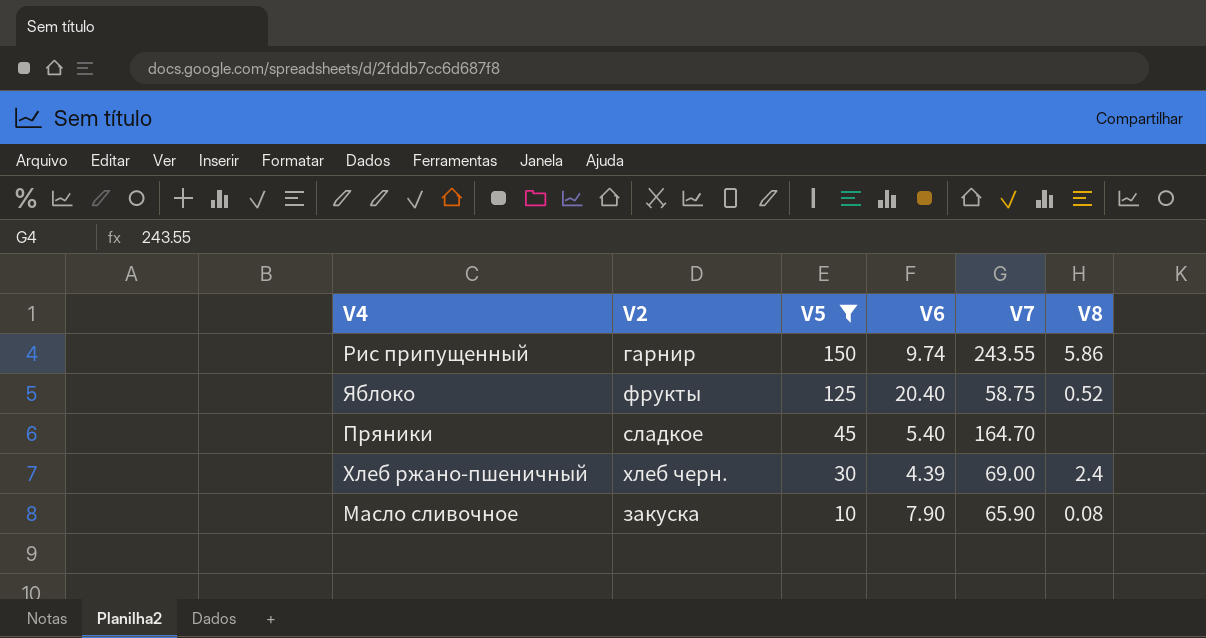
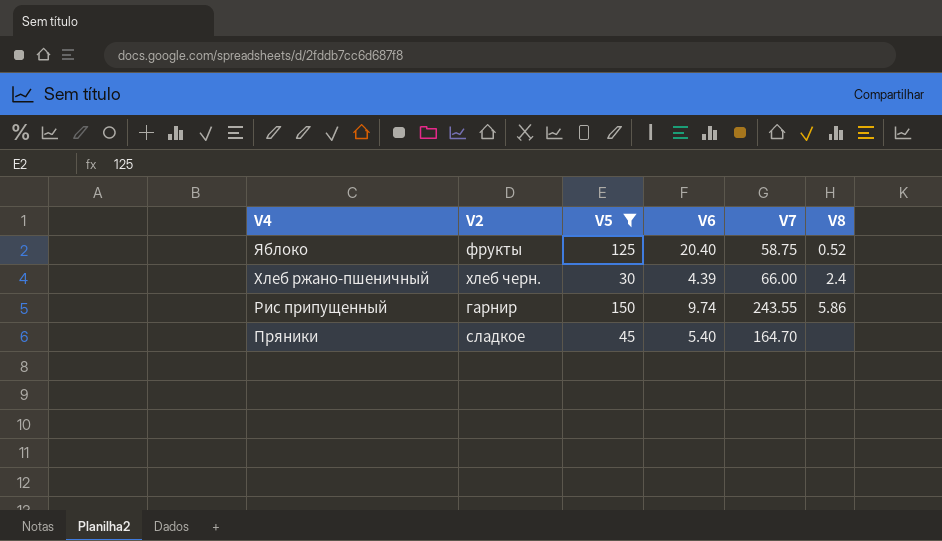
row order: V5 descending -> V4 descending
row Масло сливочное: закуска | 10 | 7.90 | 65.90 | 0.08 -> none
Хлеб ржано-пшеничный | V7: 69.00 -> 66.00

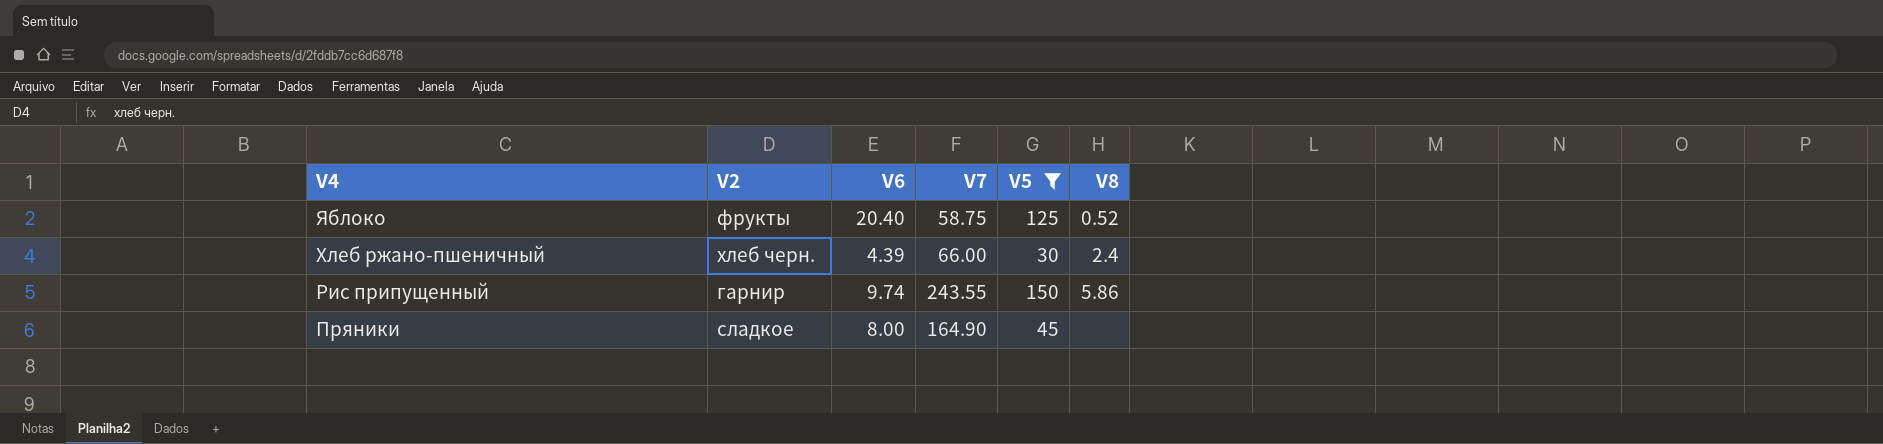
column V5 | position: 3 -> 5
Пряники | V6: 5.40 -> 8.00
Пряники | V7: 164.70 -> 164.90

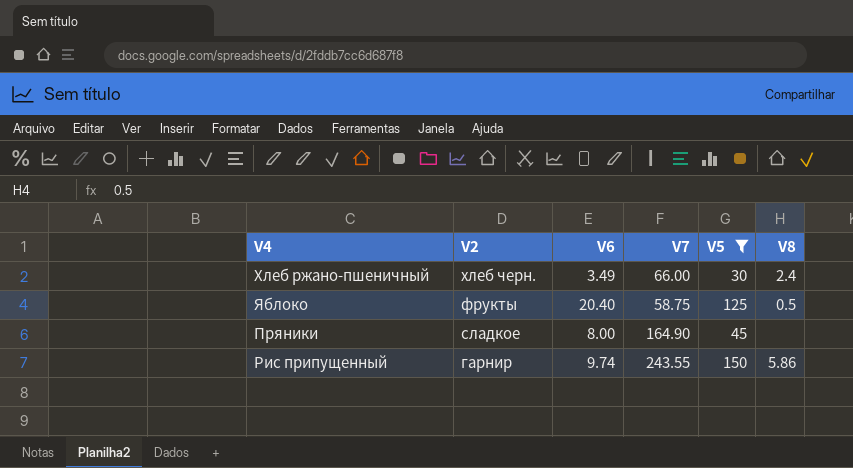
row order: V4 descending -> V2 descending
Хлеб ржано-пшеничный | V6: 4.39 -> 3.49
Яблоко | V8: 0.52 -> 0.5

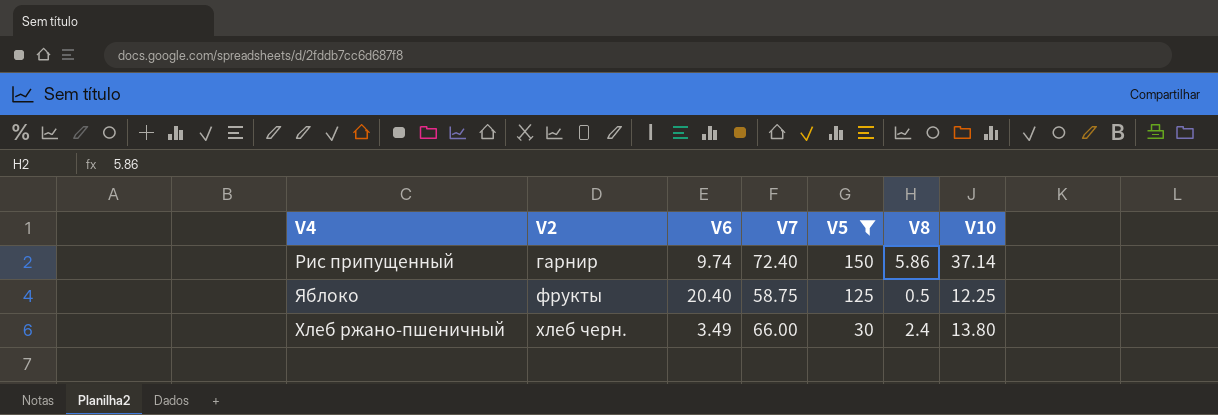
row order: V2 descending -> V2 ascending
column V10 | position: none -> 7
row Пряники: сладкое | 8.00 | 164.90 | 45 | none -> none
Рис припущенный | V7: 243.55 -> 72.40

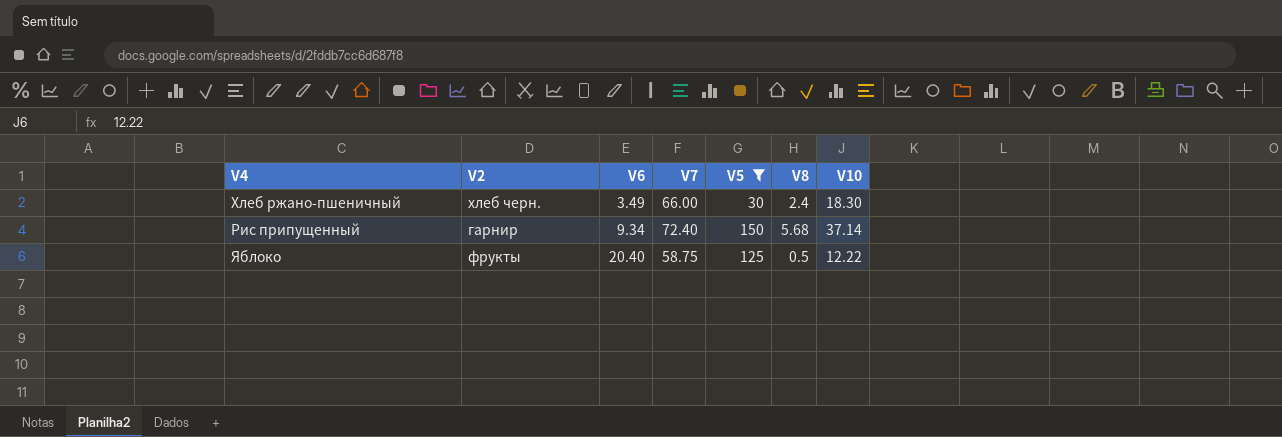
row order: V2 ascending -> V6 ascending
Хлеб ржано-пшеничный | V10: 13.80 -> 18.30
Рис припущенный | V6: 9.74 -> 9.34
Рис припущенный | V8: 5.86 -> 5.68
Яблоко | V10: 12.25 -> 12.22

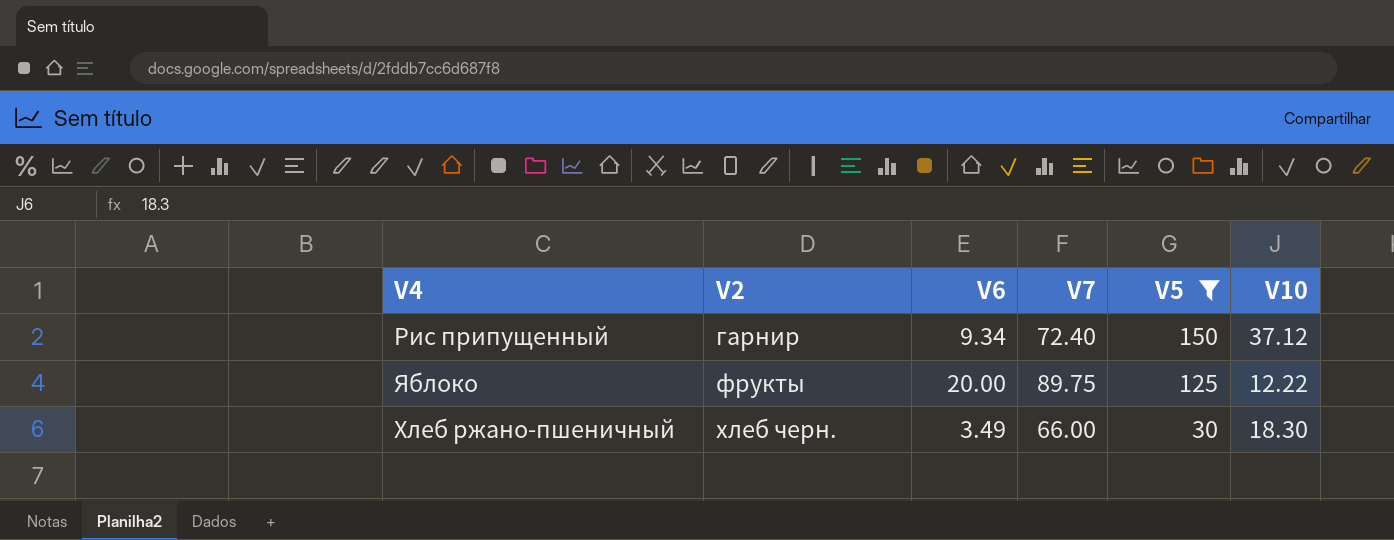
row order: V6 ascending -> V2 ascending
column V8 | position: 6 -> none
Рис припущенный | V10: 37.14 -> 37.12
Яблоко | V6: 20.40 -> 20.00
Яблоко | V7: 58.75 -> 89.75

